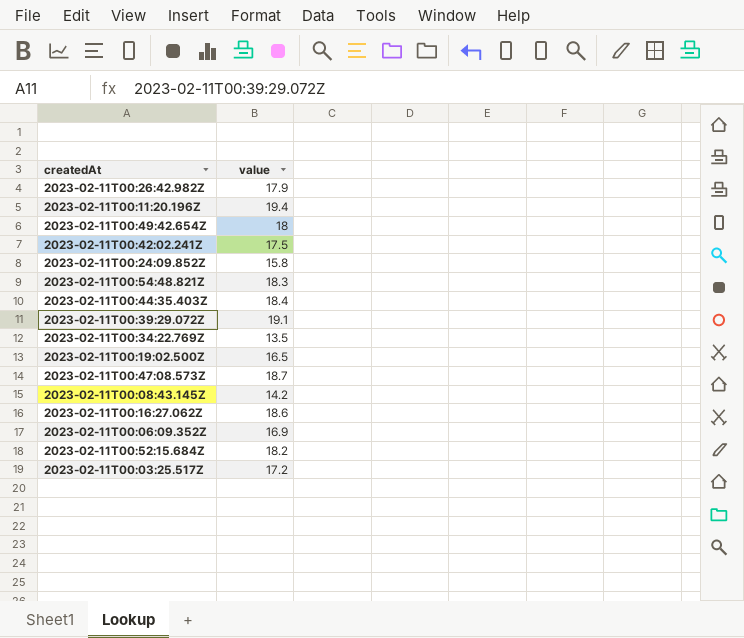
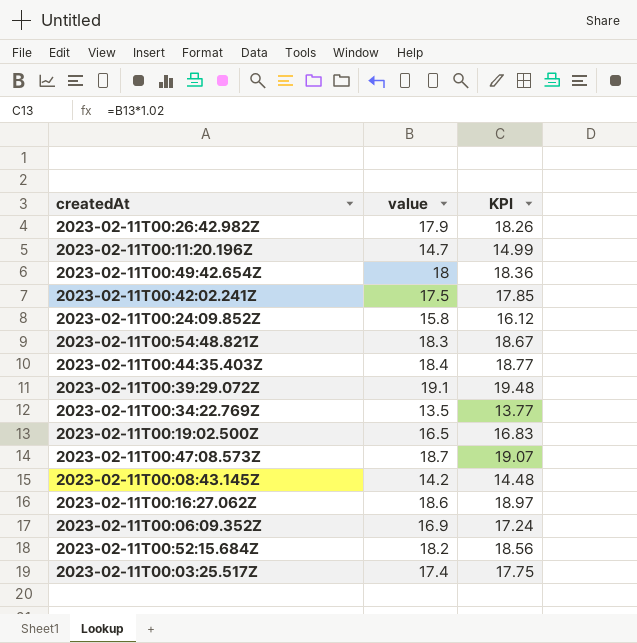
column KPI | formula: none -> [value] * 1.02
2023-02-11T00:11:20.196Z | value: 19.4 -> 14.7
2023-02-11T00:03:25.517Z | value: 17.2 -> 17.4

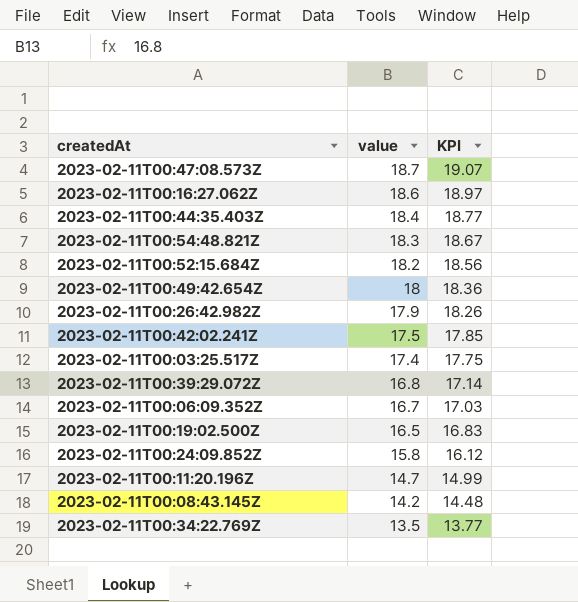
row order: none -> value descending
2023-02-11T00:39:29.072Z | value: 19.1 -> 16.8
2023-02-11T00:39:29.072Z | KPI: 19.48 -> 17.14
2023-02-11T00:06:09.352Z | value: 16.9 -> 16.7
2023-02-11T00:06:09.352Z | KPI: 17.24 -> 17.03

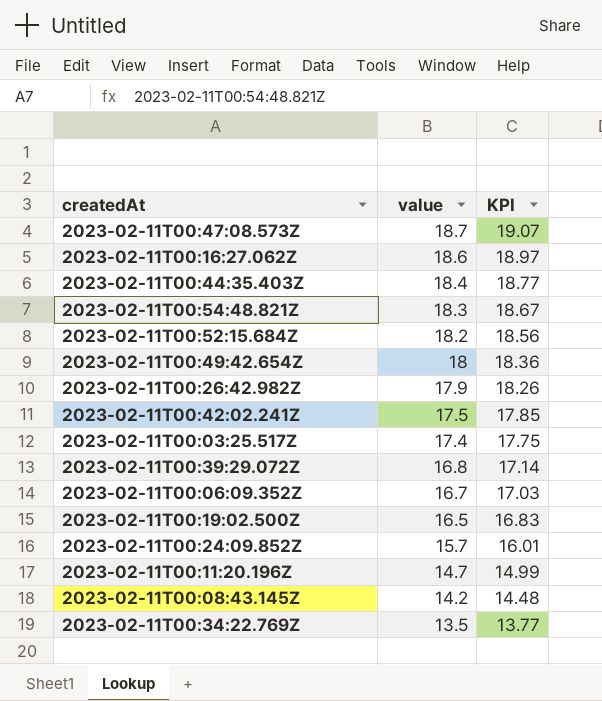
2023-02-11T00:24:09.852Z | value: 15.8 -> 15.7
2023-02-11T00:24:09.852Z | KPI: 16.12 -> 16.01

